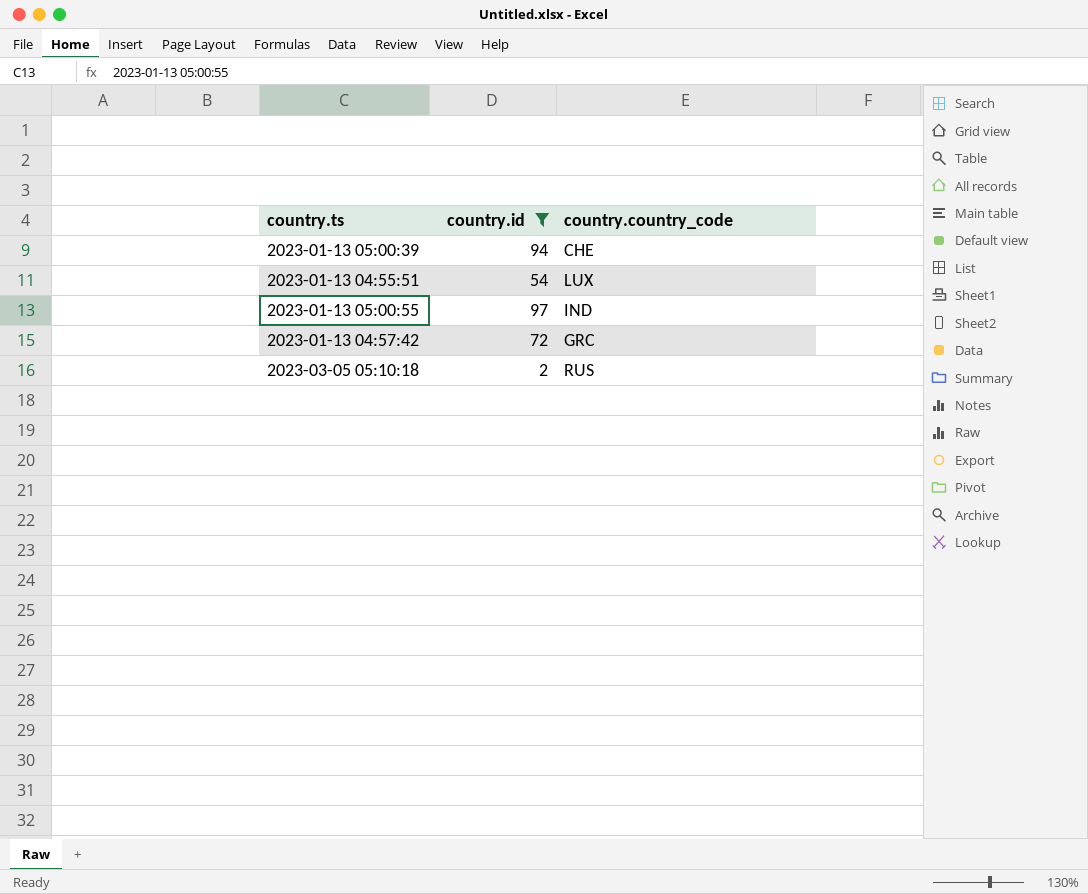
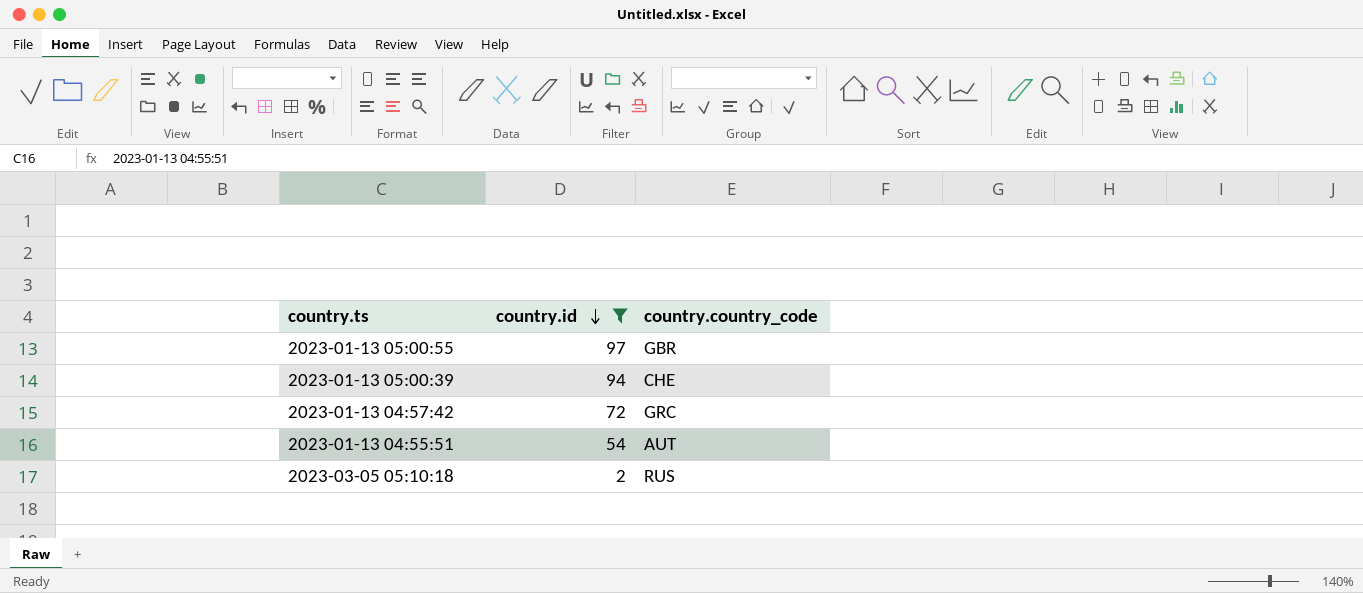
row order: none -> country.id descending
2023-01-13 05:00:55 | country.country_code: IND -> GBR
2023-01-13 04:55:51 | country.country_code: LUX -> AUT

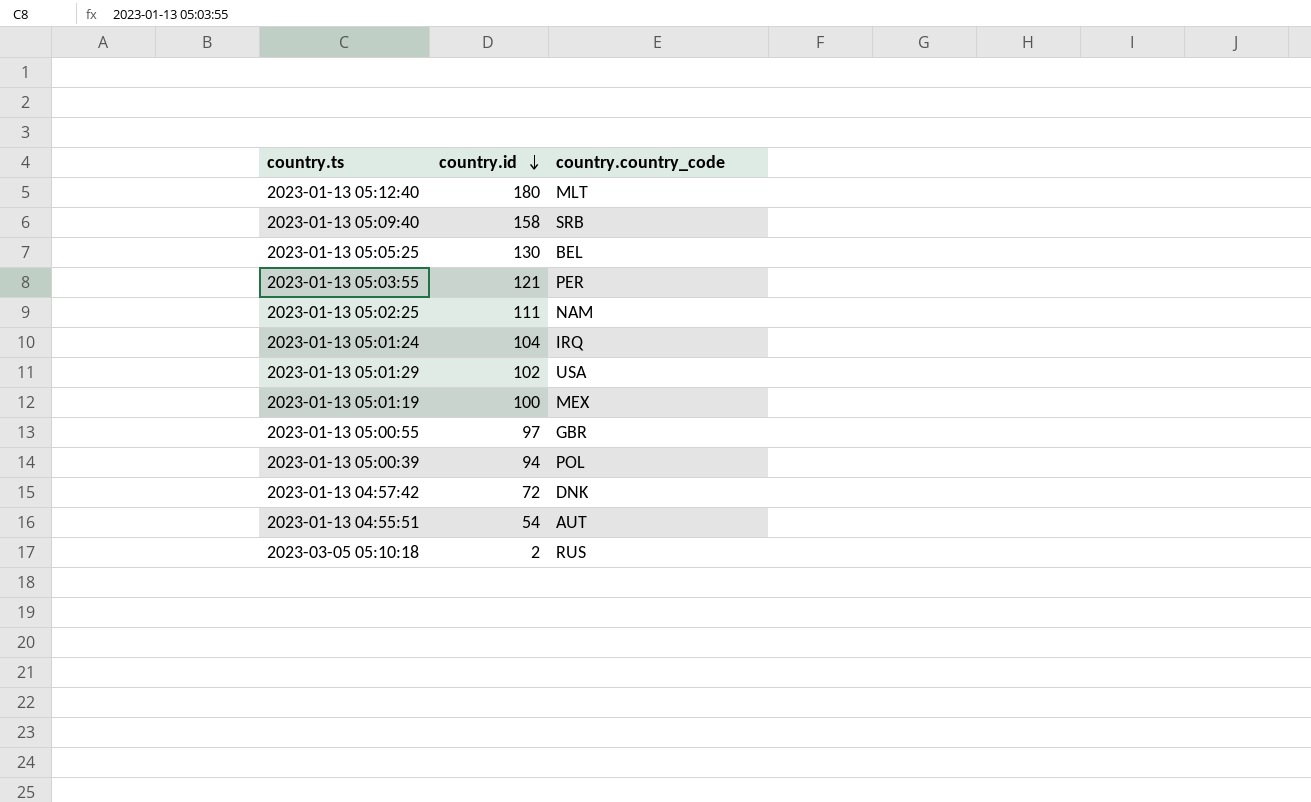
filter: country.id <= 97 -> none
2023-01-13 05:00:39 | country.country_code: CHE -> POL
2023-01-13 04:57:42 | country.country_code: GRC -> DNK

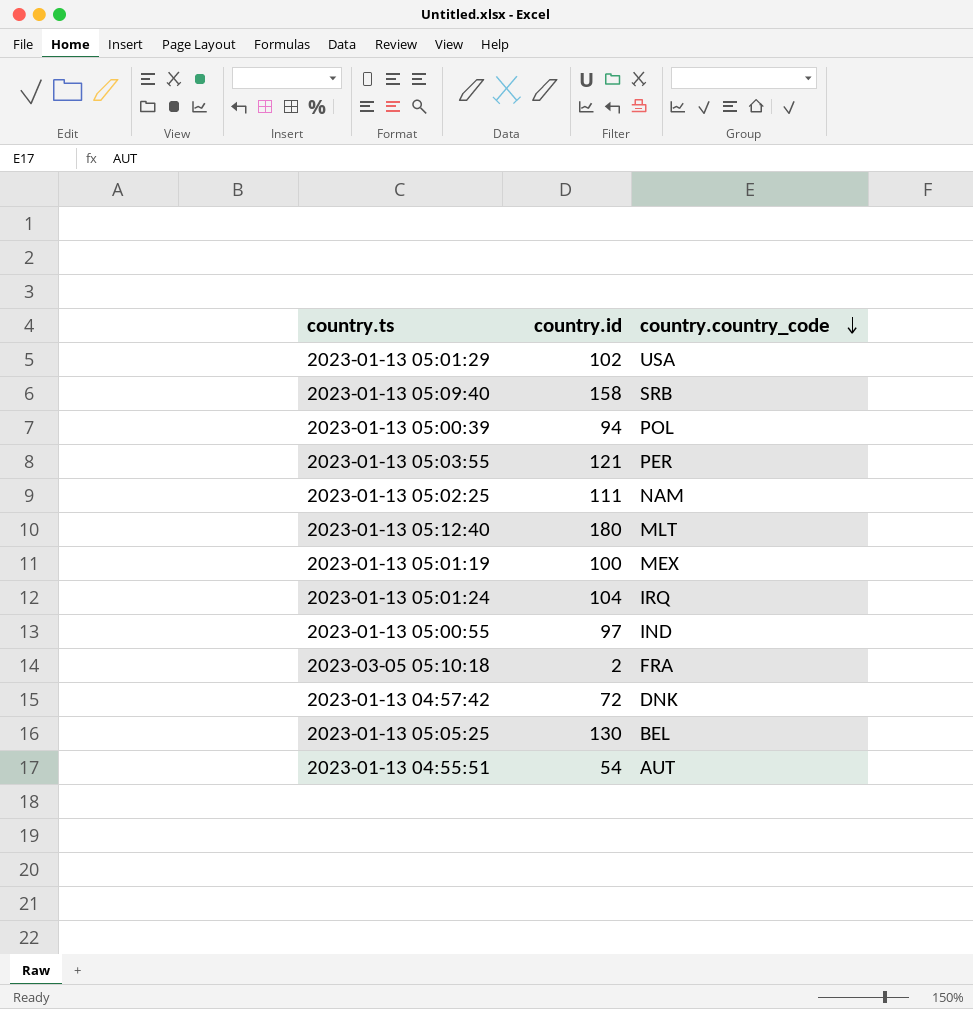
row order: country.id descending -> country.country_code descending
2023-01-13 05:00:55 | country.country_code: GBR -> IND
2023-03-05 05:10:18 | country.country_code: RUS -> FRA

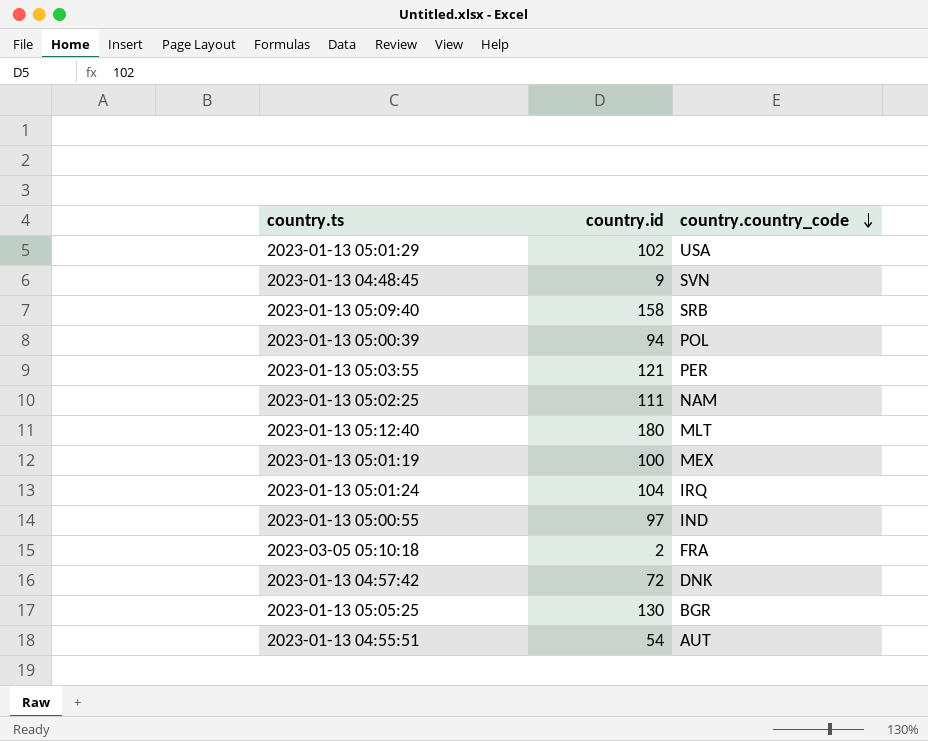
row 2023-01-13 04:48:45: none -> 9 | SVN
2023-01-13 05:05:25 | country.country_code: BEL -> BGR

